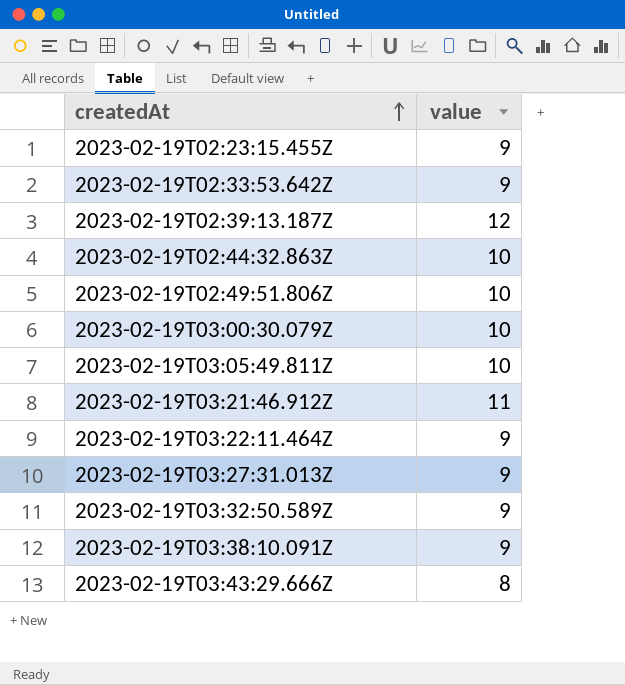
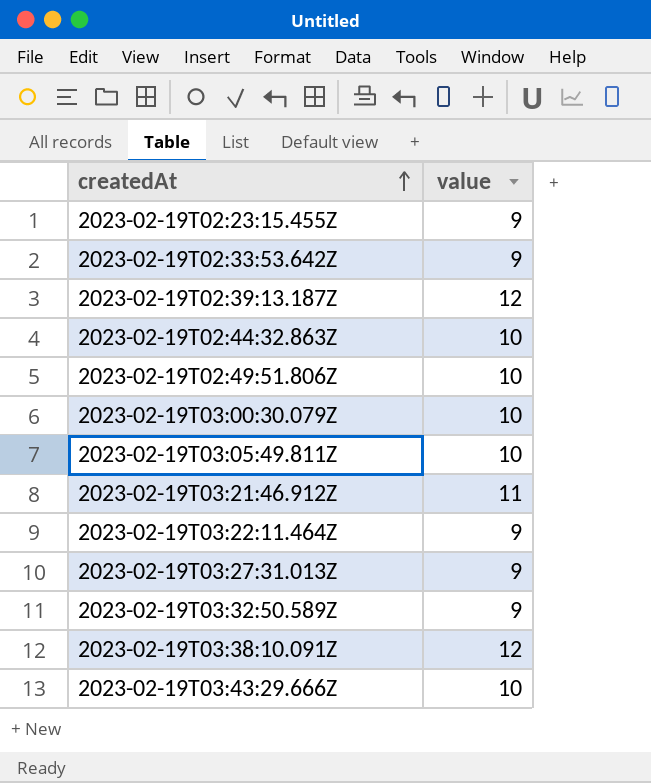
2023-02-19T03:38:10.091Z | value: 9 -> 12
2023-02-19T03:43:29.666Z | value: 8 -> 10

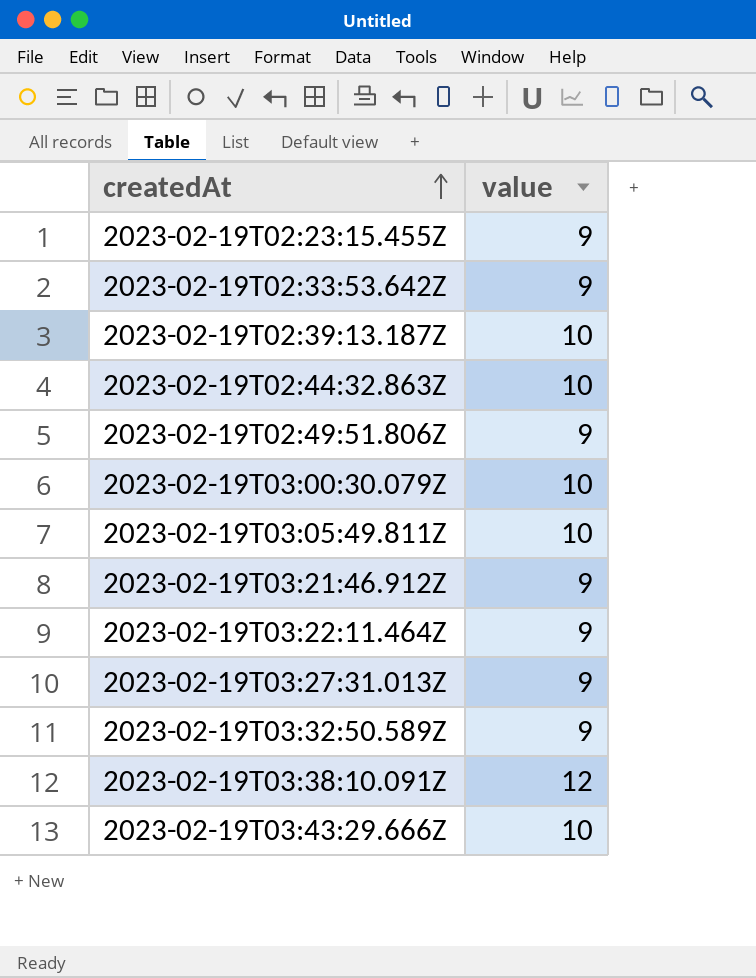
2023-02-19T02:39:13.187Z | value: 12 -> 10
2023-02-19T02:49:51.806Z | value: 10 -> 9
2023-02-19T03:21:46.912Z | value: 11 -> 9

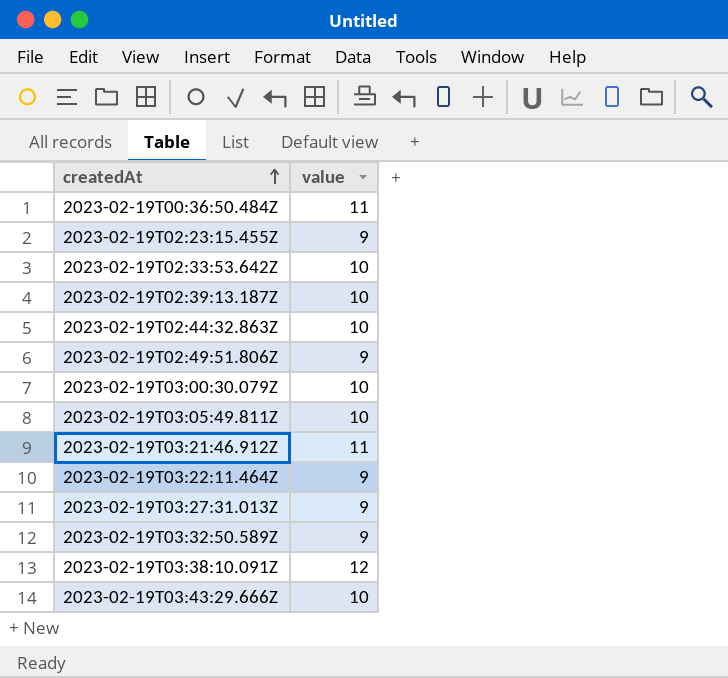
row 2023-02-19T00:36:50.484Z: none -> 11
2023-02-19T02:33:53.642Z | value: 9 -> 10
2023-02-19T03:21:46.912Z | value: 9 -> 11

